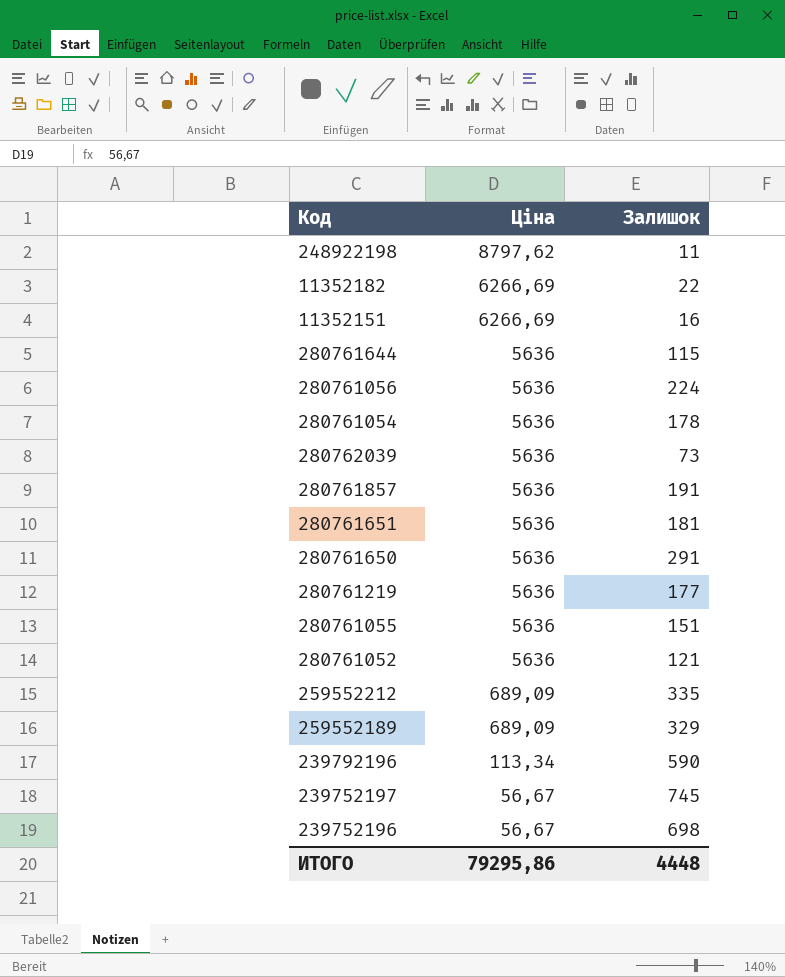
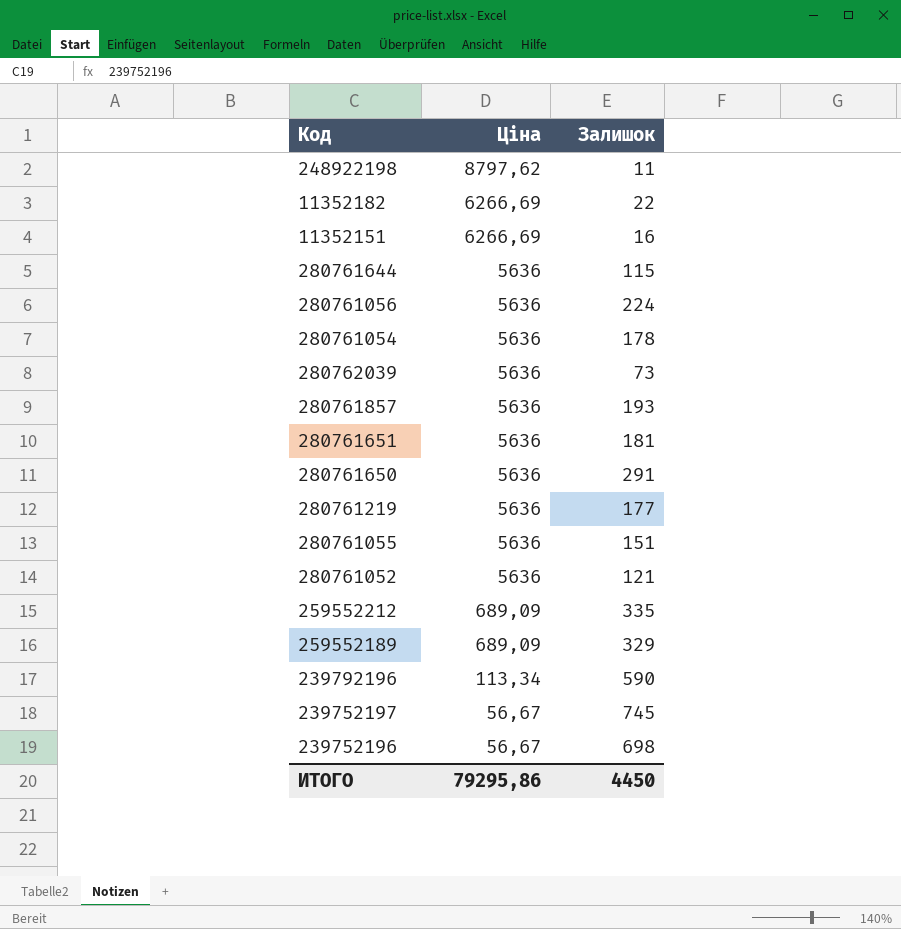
280761857 | Залишок: 191 -> 193
ИТОГО | Залишок: 4448 -> 4450

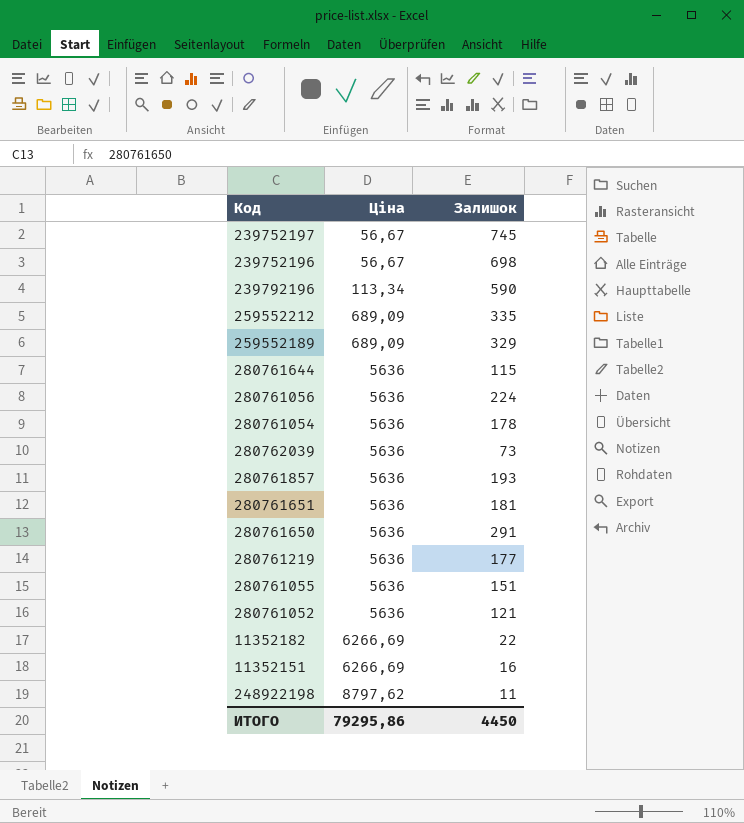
row order: Ціна descending -> Ціна ascending

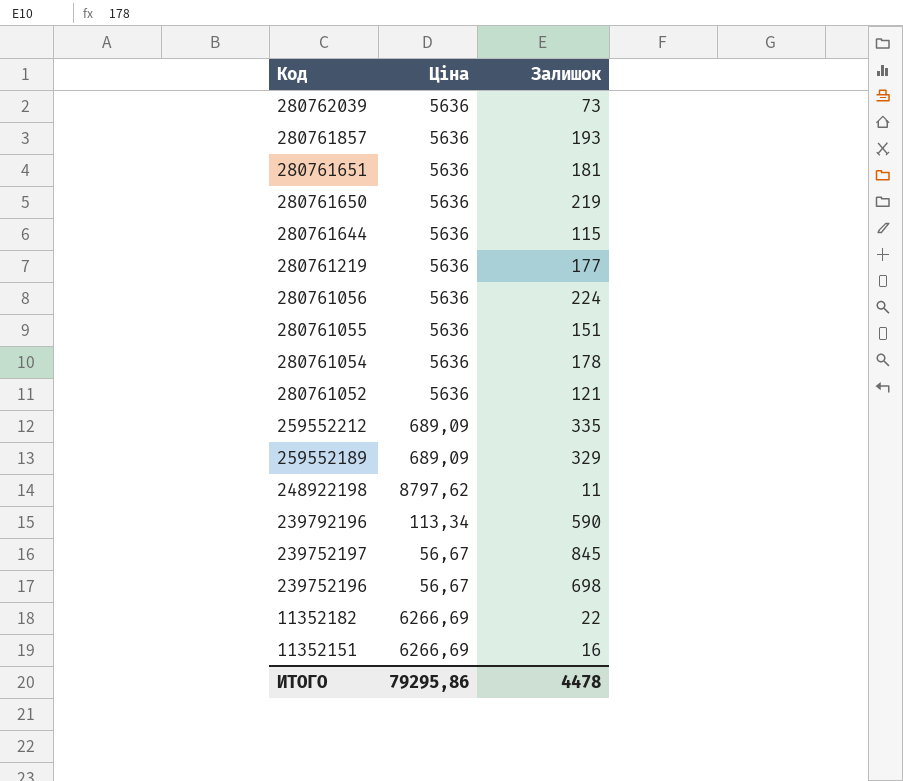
row order: Ціна ascending -> Код descending
280761650 | Залишок: 291 -> 219
239752197 | Залишок: 745 -> 845
ИТОГО | Залишок: 4450 -> 4478

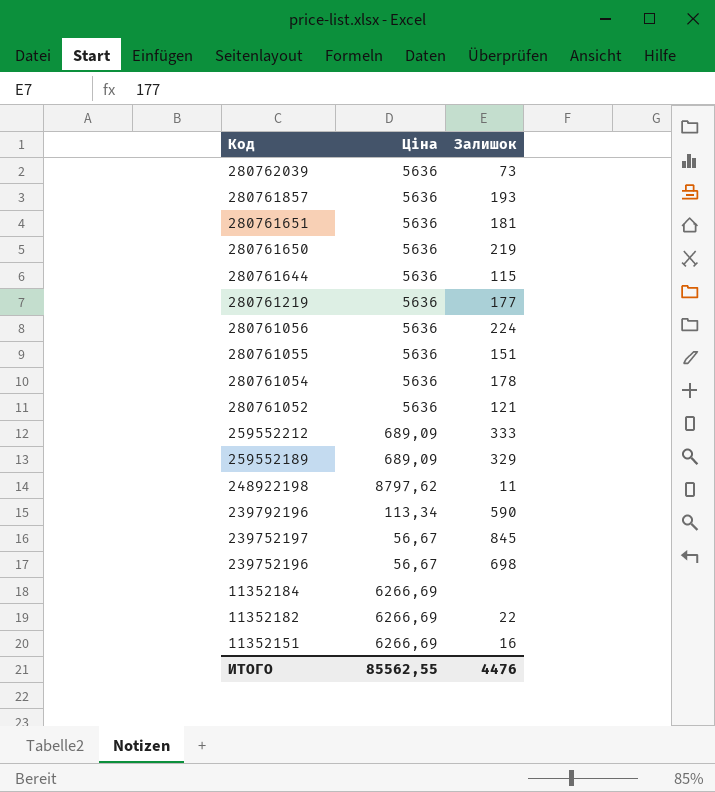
259552212 | Залишок: 335 -> 333
row 11352184: none -> 6266,69 | none
ИТОГО | Ціна: 79295,86 -> 85562,55
ИТОГО | Залишок: 4478 -> 4476

